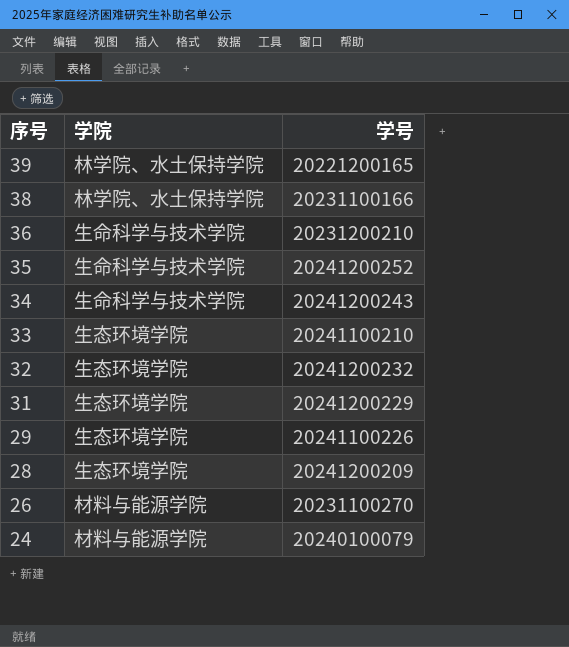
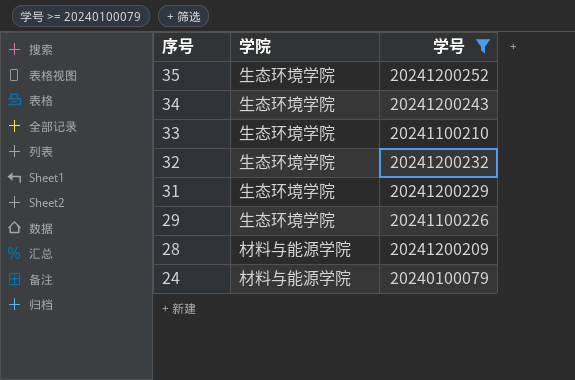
filter: none -> 学号 >= 20240100079
35 | 学院: 生命科学与技术学院 -> 生态环境学院
34 | 学院: 生命科学与技术学院 -> 生态环境学院
28 | 学院: 生态环境学院 -> 材料与能源学院

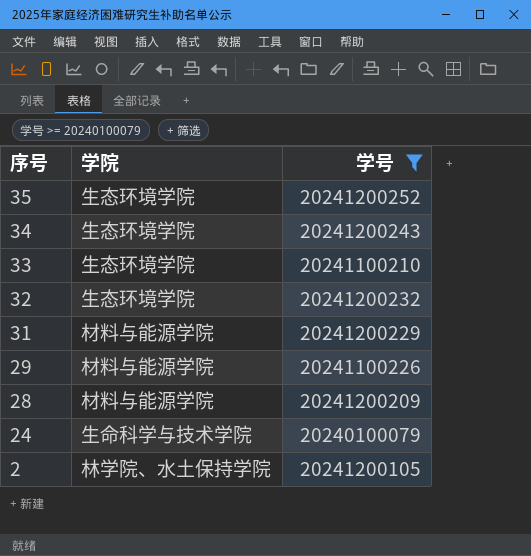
31 | 学院: 生态环境学院 -> 材料与能源学院
29 | 学院: 生态环境学院 -> 材料与能源学院
24 | 学院: 材料与能源学院 -> 生命科学与技术学院
row 2: none -> 林学院、水土保持学院 | 20241200105

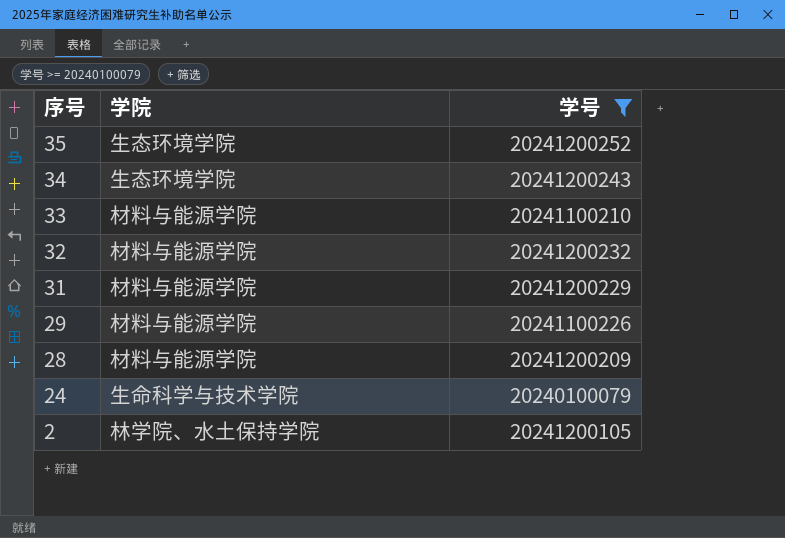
33 | 学院: 生态环境学院 -> 材料与能源学院
32 | 学院: 生态环境学院 -> 材料与能源学院

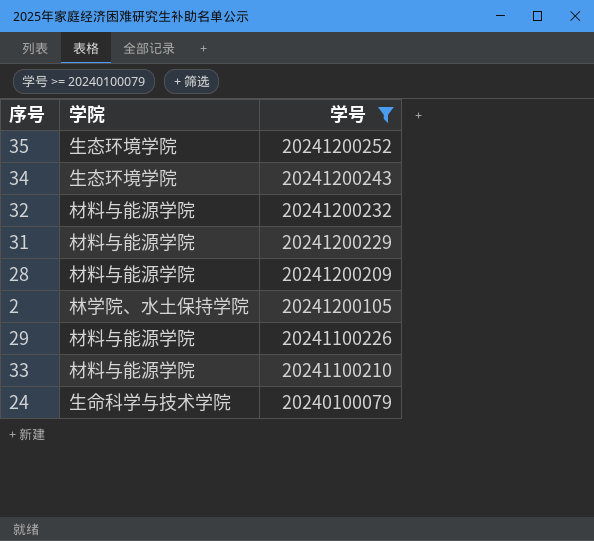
row order: 序号 descending -> 学号 descending

